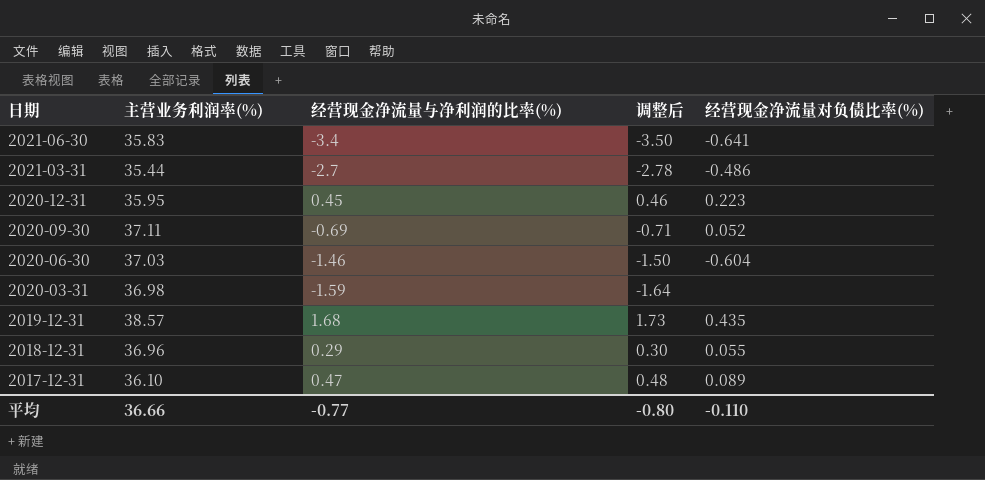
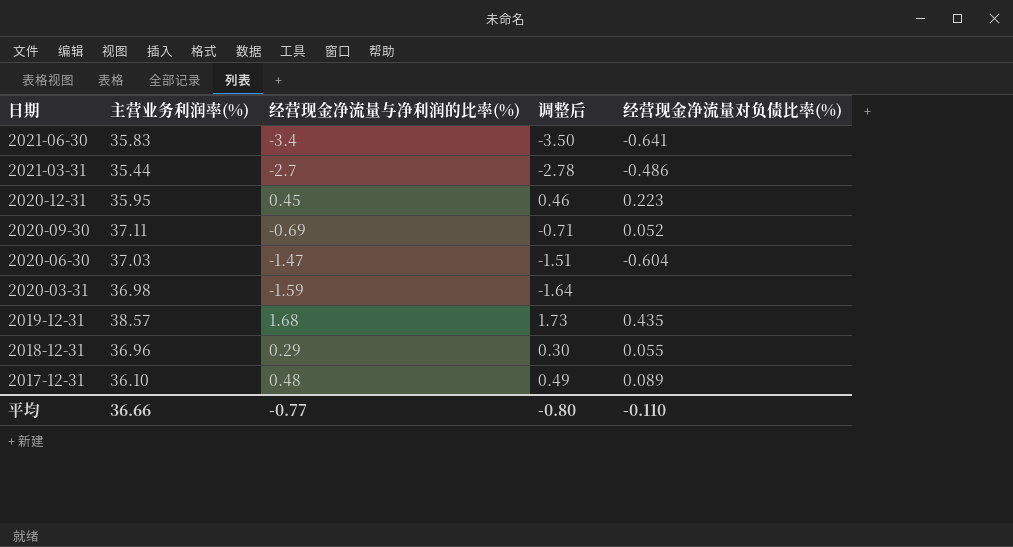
2020-06-30 | 经营现金净流量与净利润的比率(%): -1.46 -> -1.47
2020-06-30 | 调整后: -1.50 -> -1.51
2017-12-31 | 经营现金净流量与净利润的比率(%): 0.47 -> 0.48
2017-12-31 | 调整后: 0.48 -> 0.49

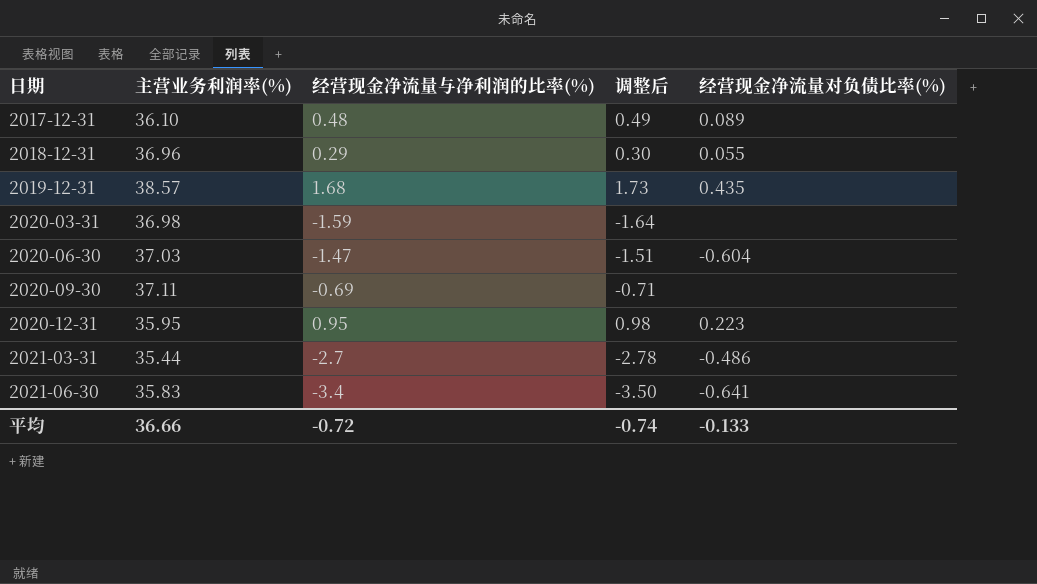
row order: 日期 descending -> 日期 ascending
2020-09-30 | 经营现金净流量对负债比率(%): 0.052 -> none
2020-12-31 | 经营现金净流量与净利润的比率(%): 0.45 -> 0.95
2020-12-31 | 调整后: 0.46 -> 0.98
平均 | 经营现金净流量与净利润的比率(%): -0.77 -> -0.72
平均 | 调整后: -0.80 -> -0.74
平均 | 经营现金净流量对负债比率(%): -0.110 -> -0.133

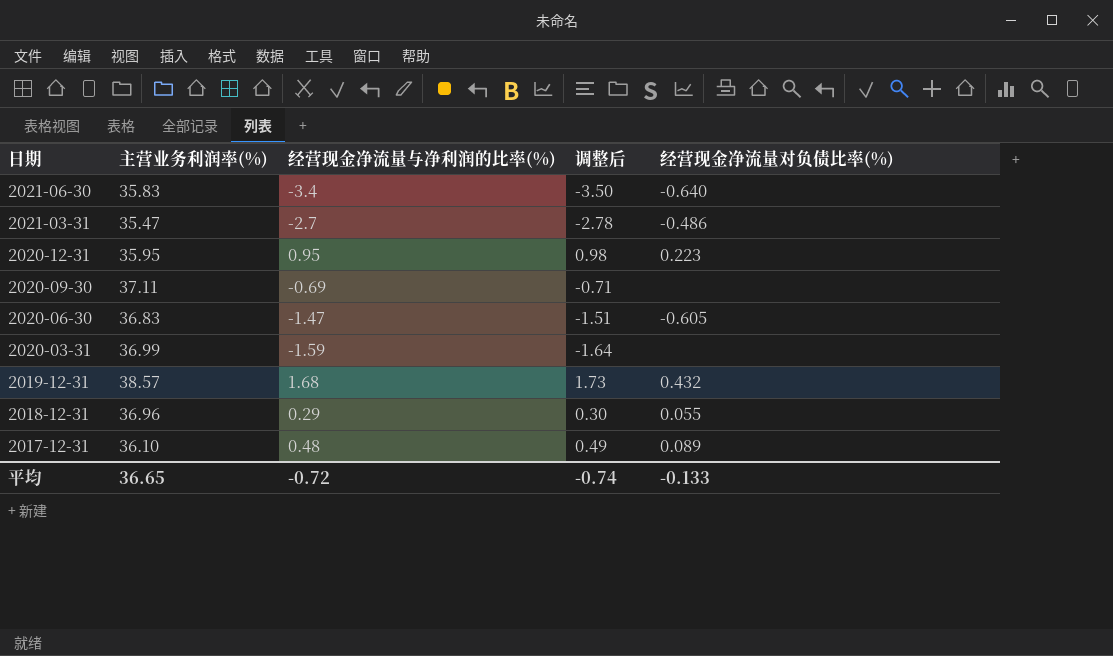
row order: 日期 ascending -> 日期 descending
2021-06-30 | 经营现金净流量对负债比率(%): -0.641 -> -0.640
2021-03-31 | 主营业务利润率(%): 35.44 -> 35.47
2020-06-30 | 主营业务利润率(%): 37.03 -> 36.83
2020-06-30 | 经营现金净流量对负债比率(%): -0.604 -> -0.605
2020-03-31 | 主营业务利润率(%): 36.98 -> 36.99
2019-12-31 | 经营现金净流量对负债比率(%): 0.435 -> 0.432
平均 | 主营业务利润率(%): 36.66 -> 36.65

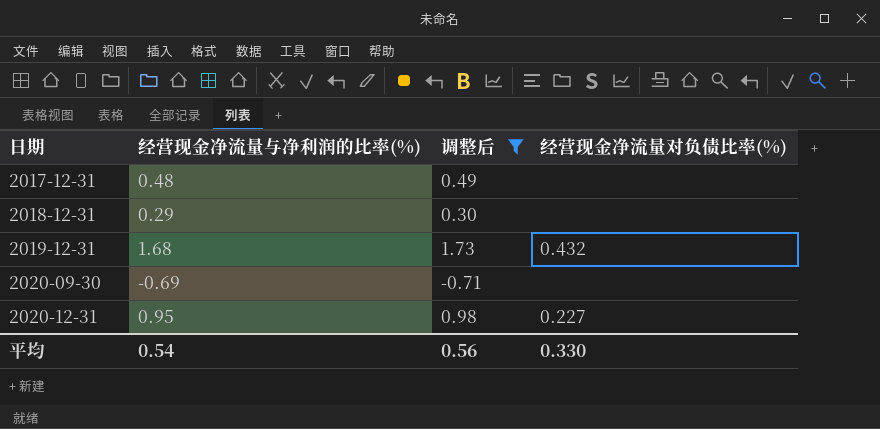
filter: none -> 调整后 >= -0.71
row order: 日期 descending -> 日期 ascending
column 主营业务利润率(%) | position: 2 -> none
2017-12-31 | 经营现金净流量对负债比率(%): 0.089 -> none
2018-12-31 | 经营现金净流量对负债比率(%): 0.055 -> none
2020-12-31 | 经营现金净流量对负债比率(%): 0.223 -> 0.227
平均 | 经营现金净流量与净利润的比率(%): -0.72 -> 0.54
平均 | 调整后: -0.74 -> 0.56
平均 | 经营现金净流量对负债比率(%): -0.133 -> 0.330

